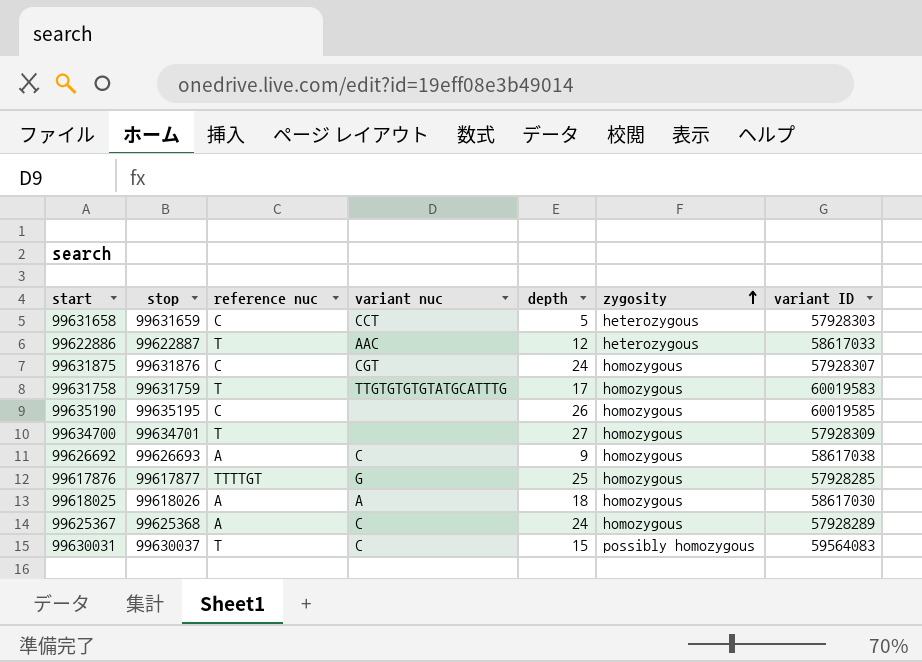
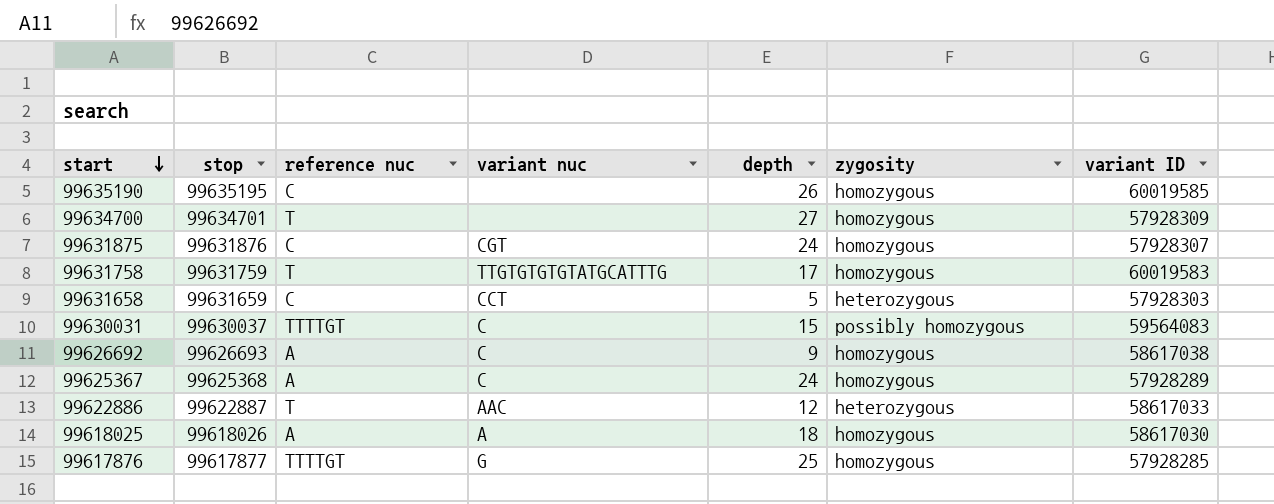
row order: zygosity ascending -> start descending
99630031 | reference nuc: T -> TTTTGT

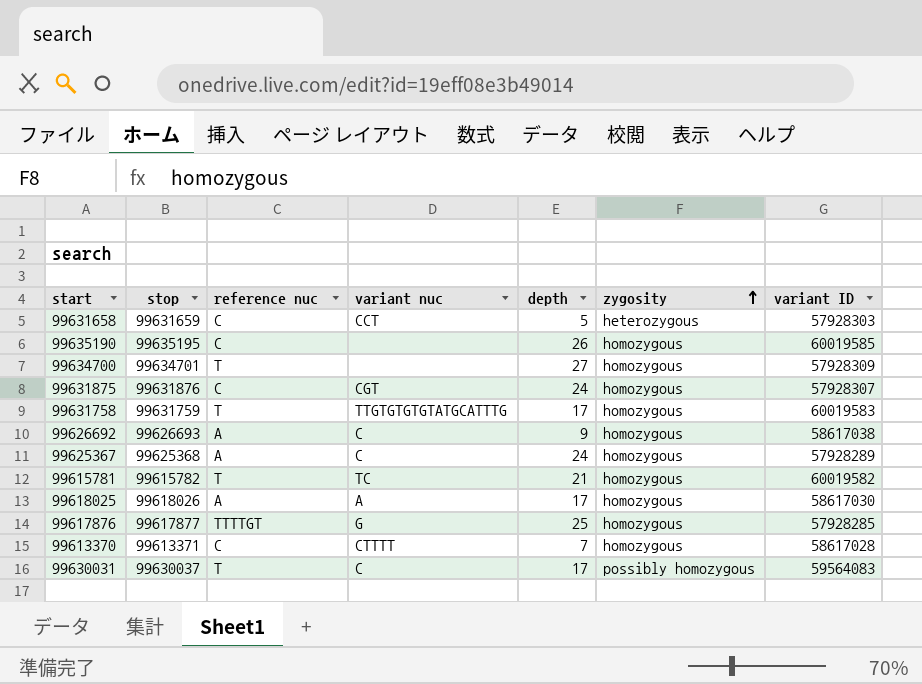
row order: start descending -> zygosity ascending
row 99622886: 99622887 | T | AAC | 12 | heterozygous | 58617033 -> none
row 99615781: none -> 99615782 | T | TC | 21 | homozygous | 60019582
99618025 | depth: 18 -> 17
row 99613370: none -> 99613371 | C | CTTTT | 7 | homozygous | 58617028
99630031 | reference nuc: TTTTGT -> T
99630031 | depth: 15 -> 17

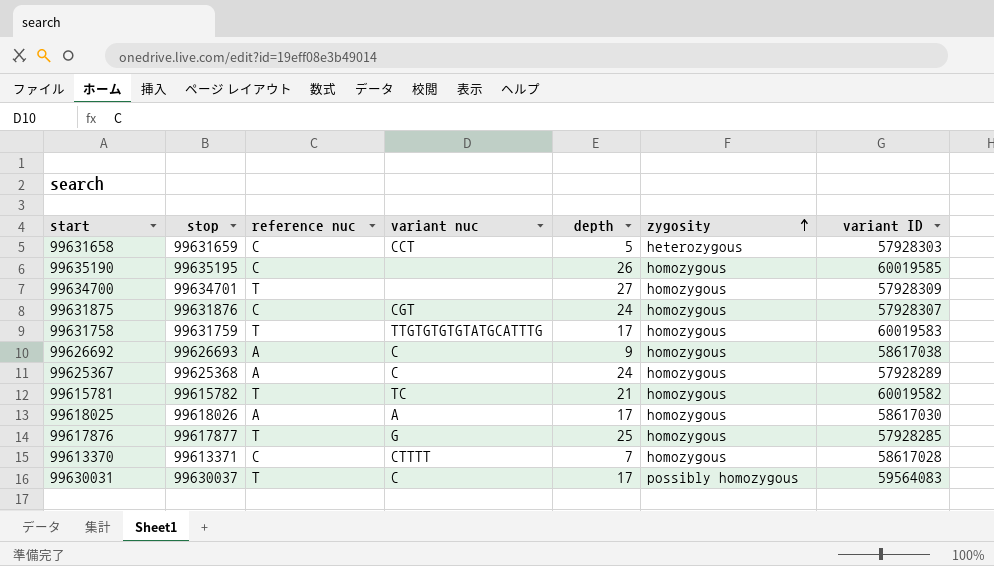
99617876 | reference nuc: TTTTGT -> T

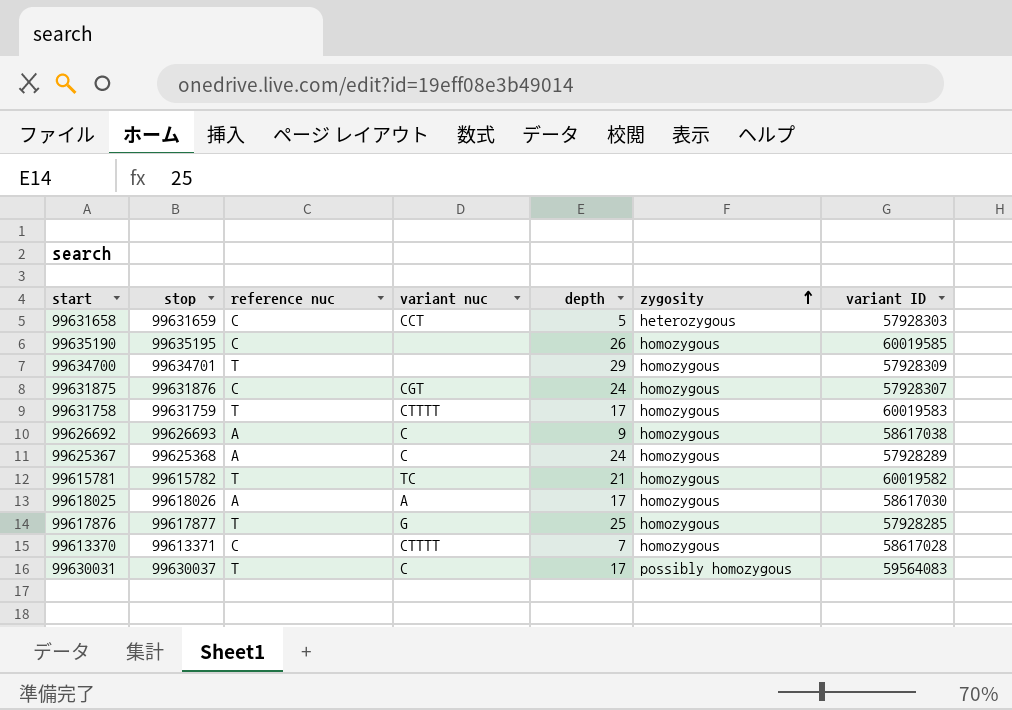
99634700 | depth: 27 -> 29
99631758 | variant nuc: TTGTGTGTGTATGCATTTG -> CTTTT

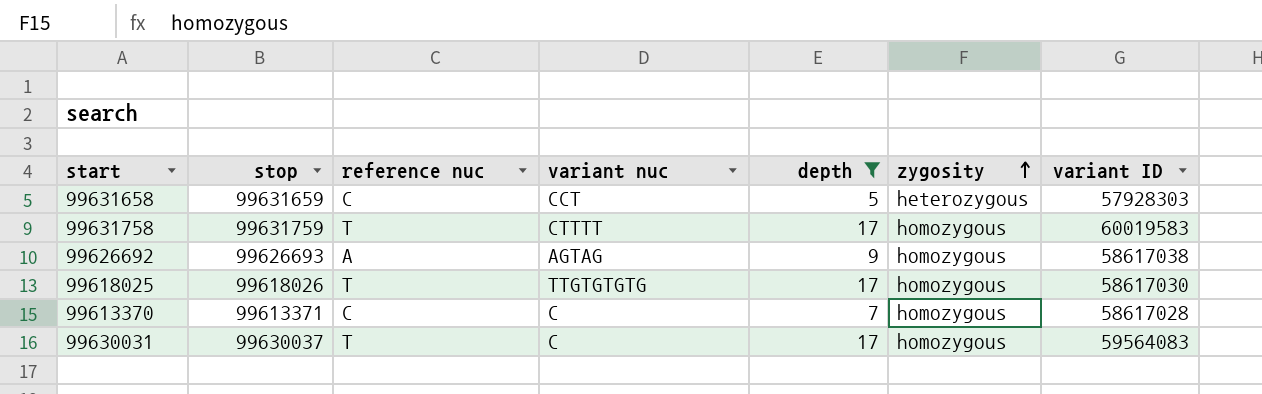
filter: none -> depth <= 17
99626692 | variant nuc: C -> AGTAG
99618025 | reference nuc: A -> T
99618025 | variant nuc: A -> TTGTGTGTG
99613370 | variant nuc: CTTTT -> C
99630031 | zygosity: possibly homozygous -> homozygous

